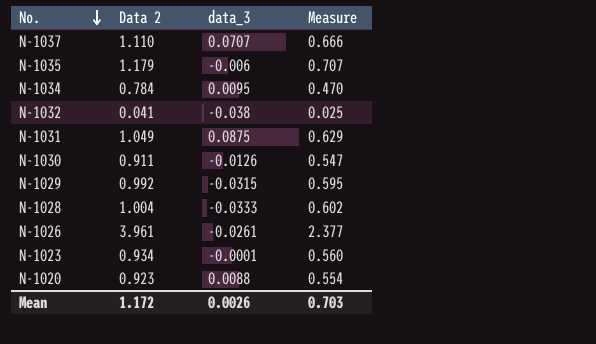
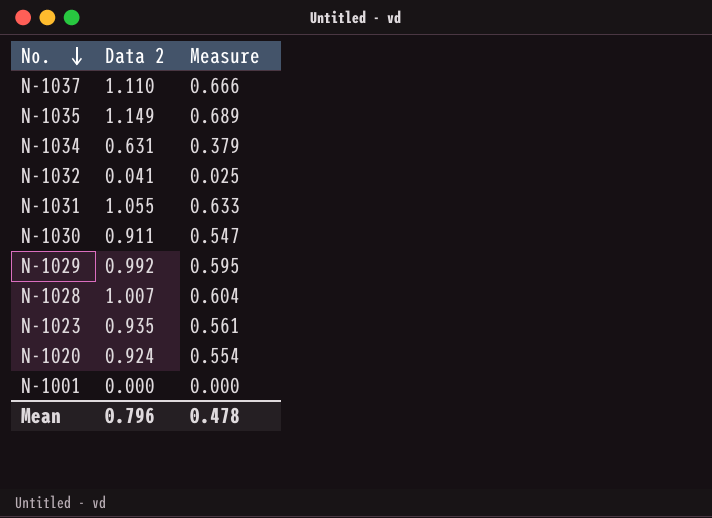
column data_3 | position: 3 -> none
row N-1026: 3.961 | -0.0261 | 2.377 -> none
N-1035 | Data 2: 1.179 -> 1.149
N-1035 | Measure: 0.707 -> 0.689
N-1034 | Data 2: 0.784 -> 0.631
N-1034 | Measure: 0.470 -> 0.379
N-1031 | Data 2: 1.049 -> 1.055
N-1031 | Measure: 0.629 -> 0.633
N-1028 | Data 2: 1.004 -> 1.007
N-1028 | Measure: 0.602 -> 0.604
N-1023 | Data 2: 0.934 -> 0.935
N-1023 | Measure: 0.560 -> 0.561
N-1020 | Data 2: 0.923 -> 0.924
row N-1001: none -> 0.000 | 0.000
Mean | Data 2: 1.172 -> 0.796
Mean | Measure: 0.703 -> 0.478

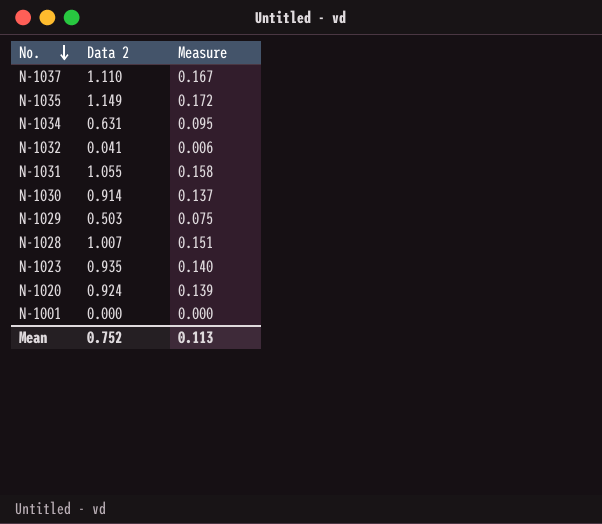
column Measure | formula: [Data 2] * 0.6 -> [Data 2] * 0.15
N-1030 | Data 2: 0.911 -> 0.914
N-1029 | Data 2: 0.992 -> 0.503
Mean | Data 2: 0.796 -> 0.752
Mean | Measure: 0.478 -> 0.113

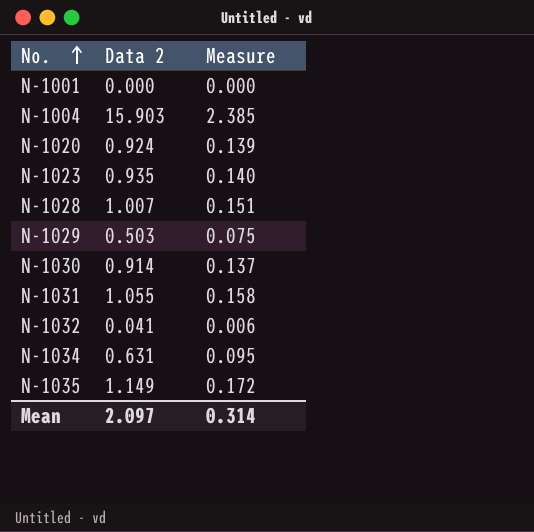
row order: No. descending -> No. ascending
row N-1037: 1.110 | 0.167 -> none
row N-1004: none -> 15.903 | 2.385
Mean | Data 2: 0.752 -> 2.097
Mean | Measure: 0.113 -> 0.314

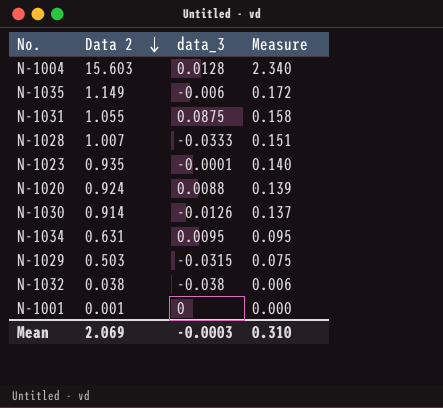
row order: No. ascending -> Data 2 descending
column data_3 | position: none -> 3
N-1004 | Data 2: 15.903 -> 15.603
N-1004 | Measure: 2.385 -> 2.340
N-1032 | Data 2: 0.041 -> 0.038
N-1001 | Data 2: 0.000 -> 0.001
Mean | Data 2: 2.097 -> 2.069
Mean | Measure: 0.314 -> 0.310

